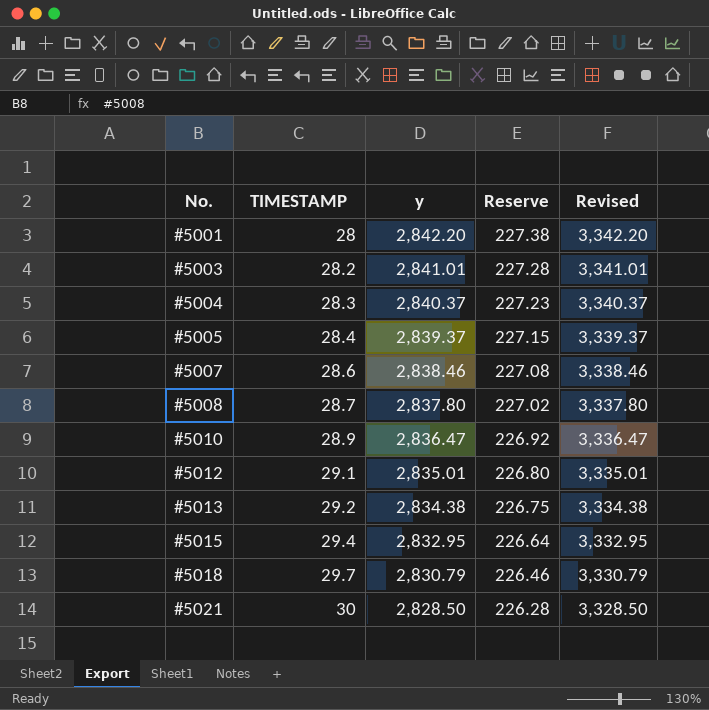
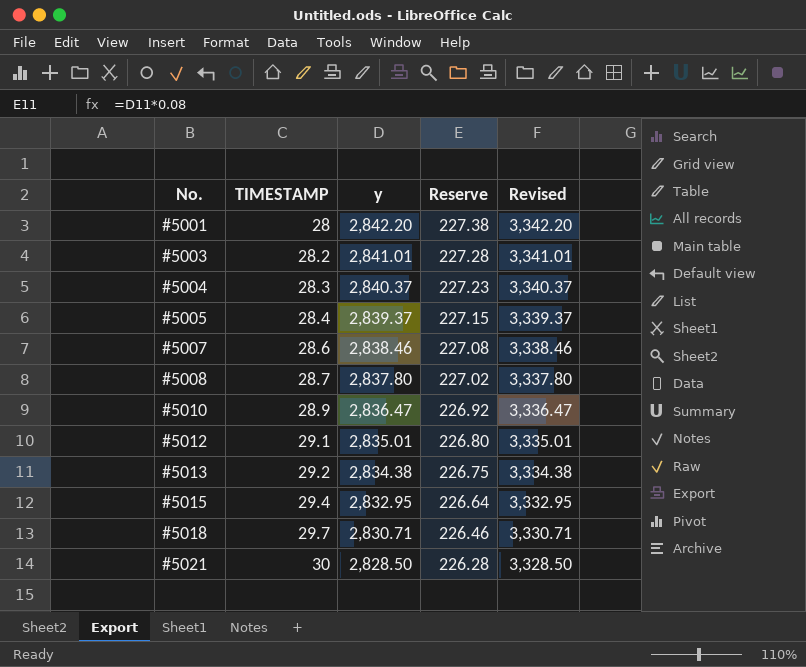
#5018 | y: 2,830.79 -> 2,830.71
#5018 | Revised: 3,330.79 -> 3,330.71

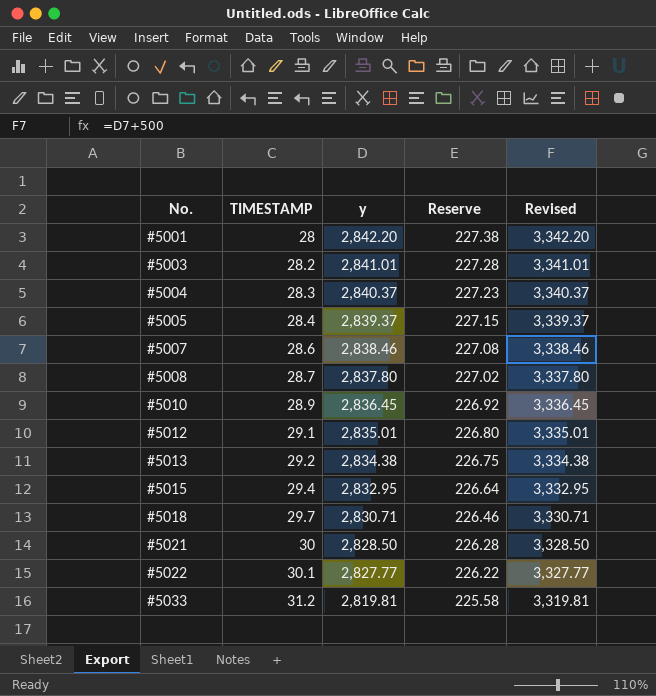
#5010 | y: 2,836.47 -> 2,836.45
#5010 | Revised: 3,336.47 -> 3,336.45
row #5022: none -> 30.1 | 2,827.77 | 226.22 | 3,327.77
row #5033: none -> 31.2 | 2,819.81 | 225.58 | 3,319.81

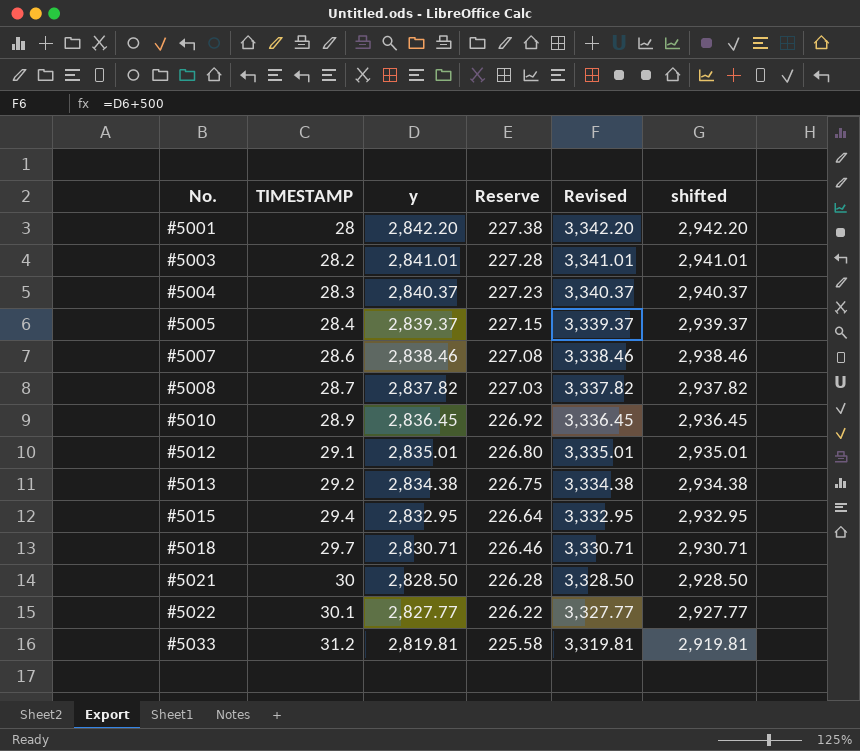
column shifted | formula: none -> [y] + 100
#5008 | y: 2,837.80 -> 2,837.82
#5008 | Reserve: 227.02 -> 227.03
#5008 | Revised: 3,337.80 -> 3,337.82

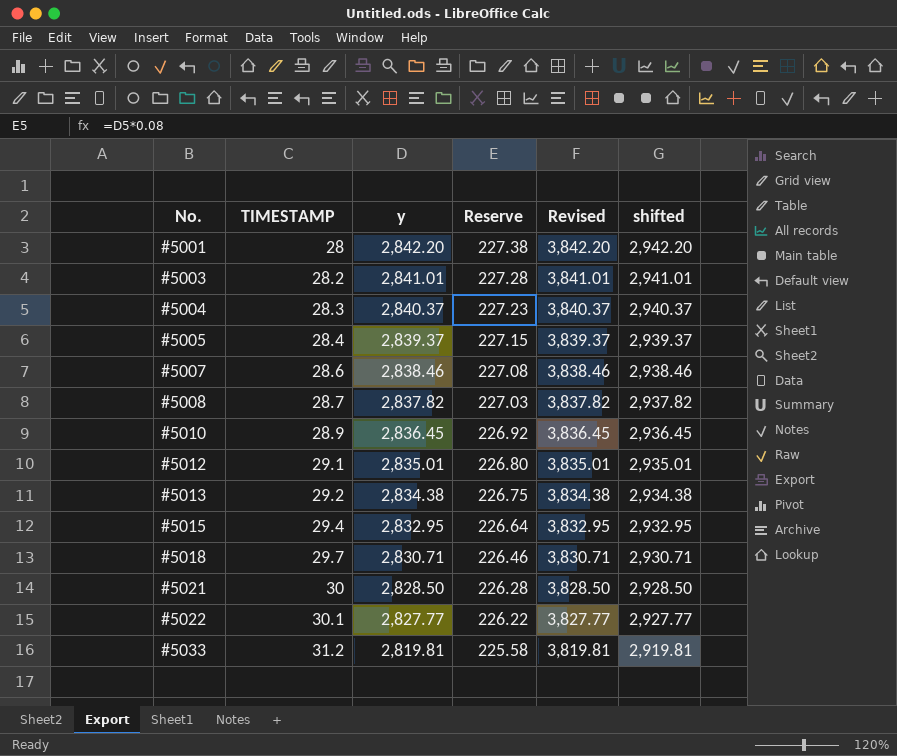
column Revised | formula: [y] + 500 -> [y] + 1000

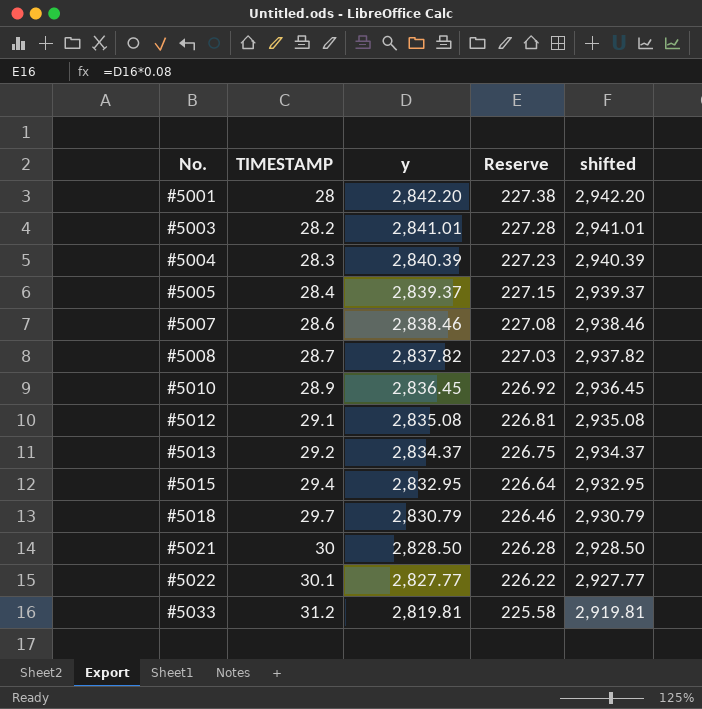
column Revised | formula: [y] + 1000 -> none
#5004 | y: 2,840.37 -> 2,840.39
#5004 | shifted: 2,940.37 -> 2,940.39
#5012 | y: 2,835.01 -> 2,835.08
#5012 | Reserve: 226.80 -> 226.81
#5012 | shifted: 2,935.01 -> 2,935.08
#5013 | y: 2,834.38 -> 2,834.37
#5013 | shifted: 2,934.38 -> 2,934.37
#5018 | y: 2,830.71 -> 2,830.79
#5018 | shifted: 2,930.71 -> 2,930.79

